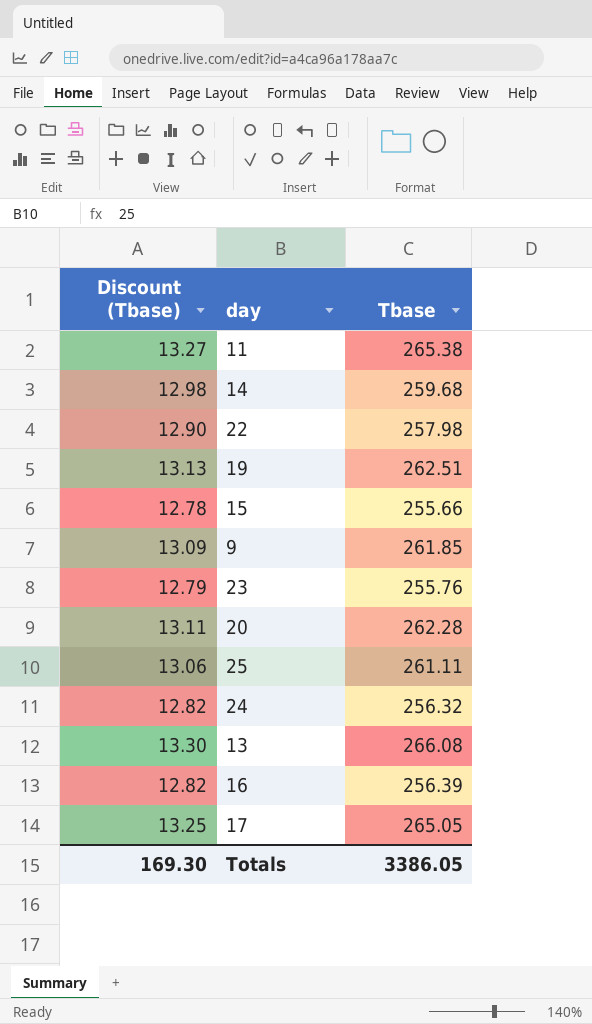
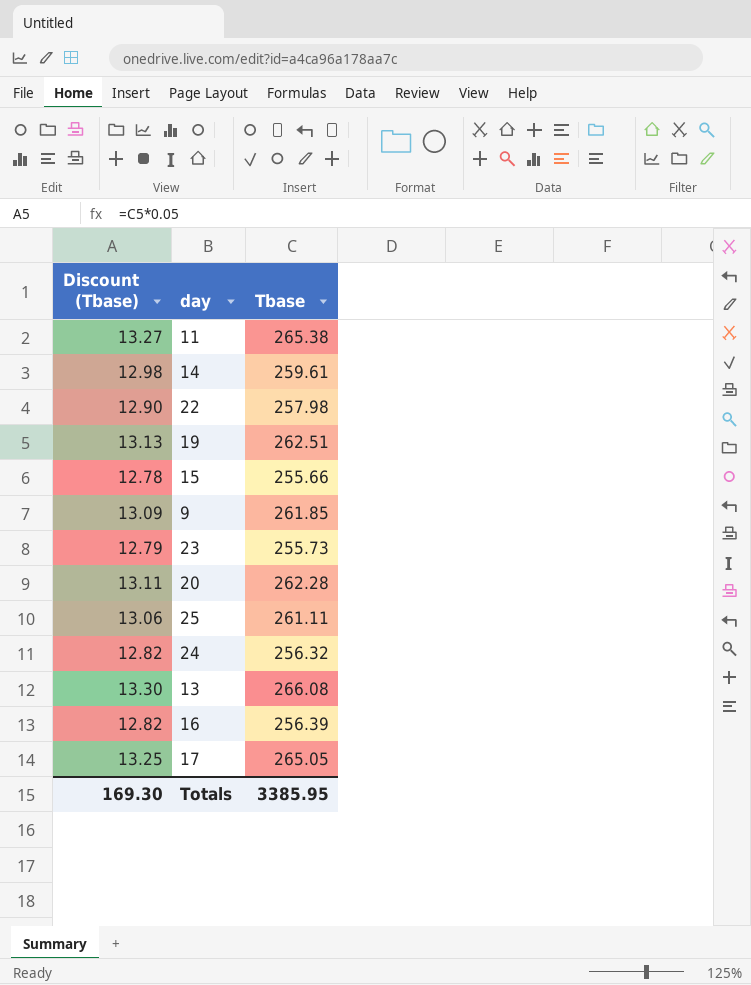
14 | Tbase: 259.68 -> 259.61
23 | Tbase: 255.76 -> 255.73
Totals | Tbase: 3386.05 -> 3385.95

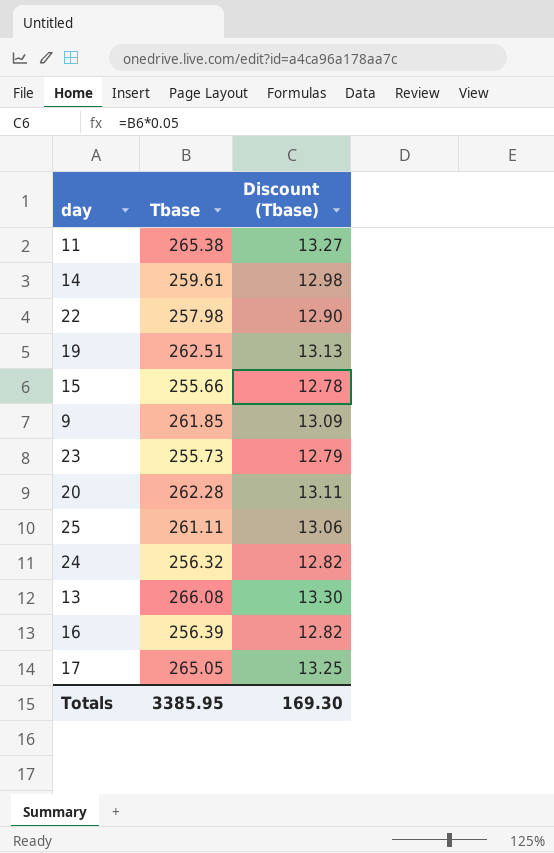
column Discount (Tbase) | position: 1 -> 3

